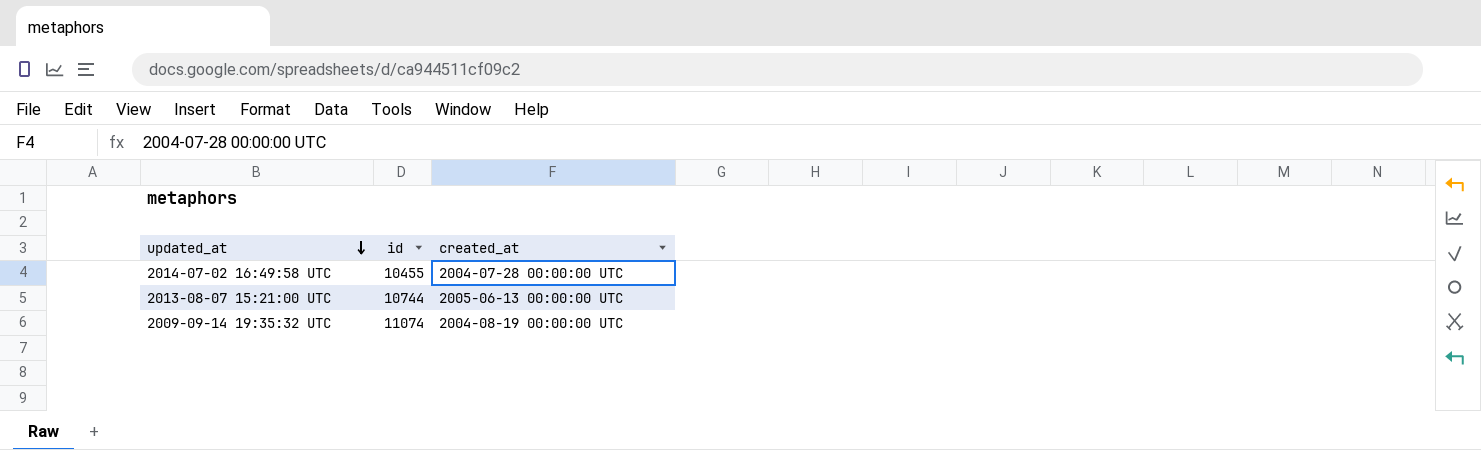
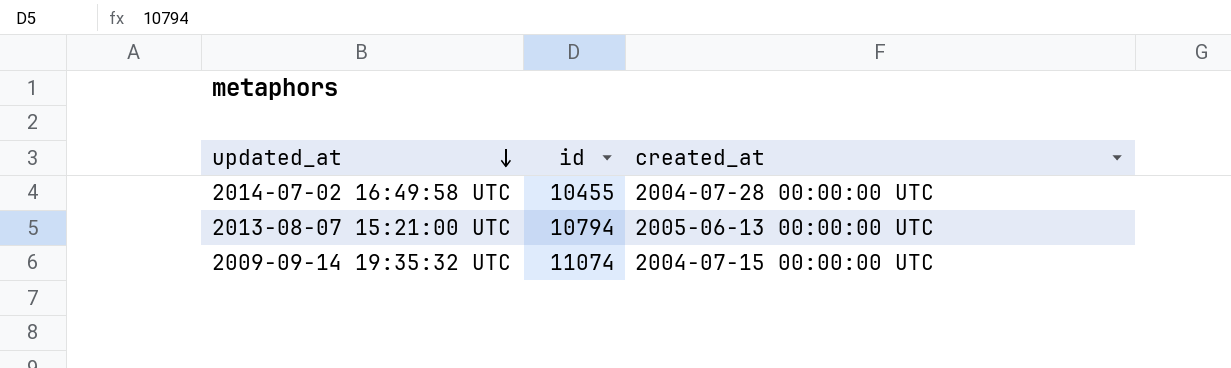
2013-08-07 15:21:00 UTC | id: 10744 -> 10794
2009-09-14 19:35:32 UTC | created_at: 2004-08-19 00:00:00 UTC -> 2004-07-15 00:00:00 UTC

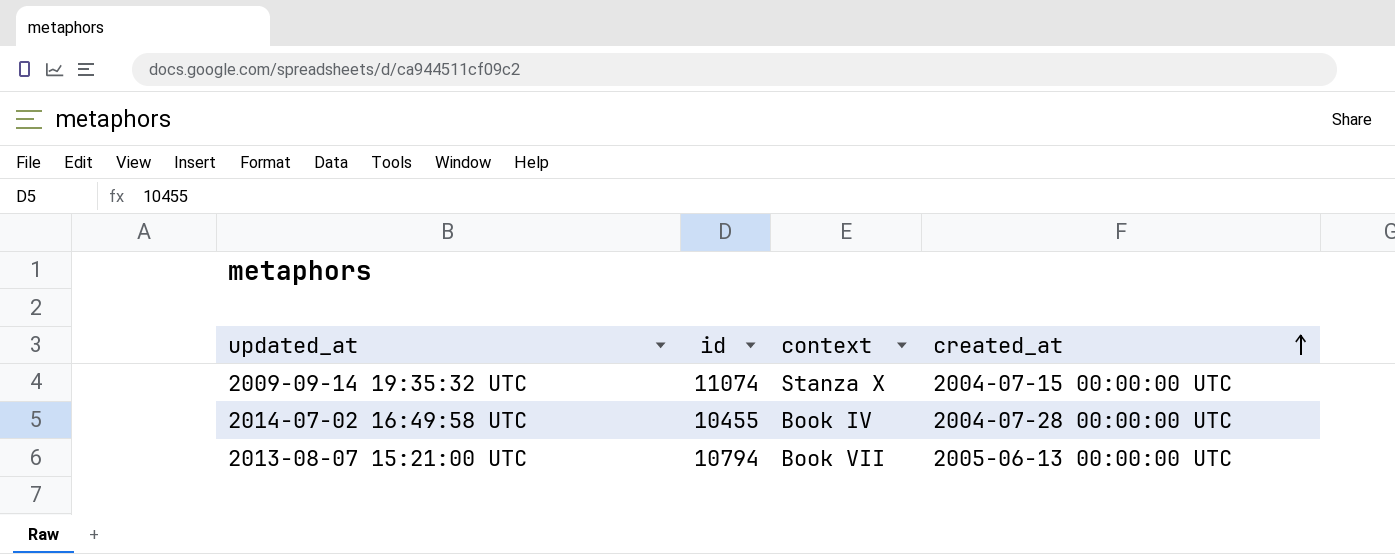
row order: updated_at descending -> created_at ascending
column context | position: none -> 3

